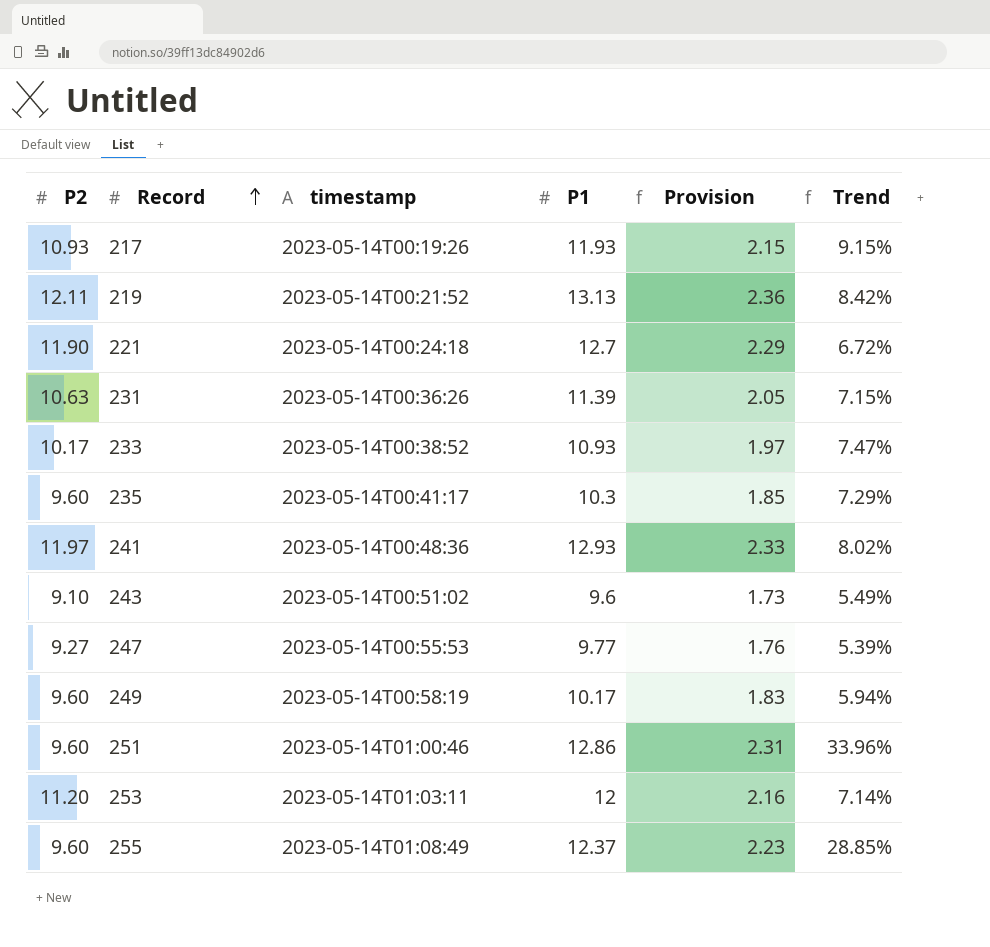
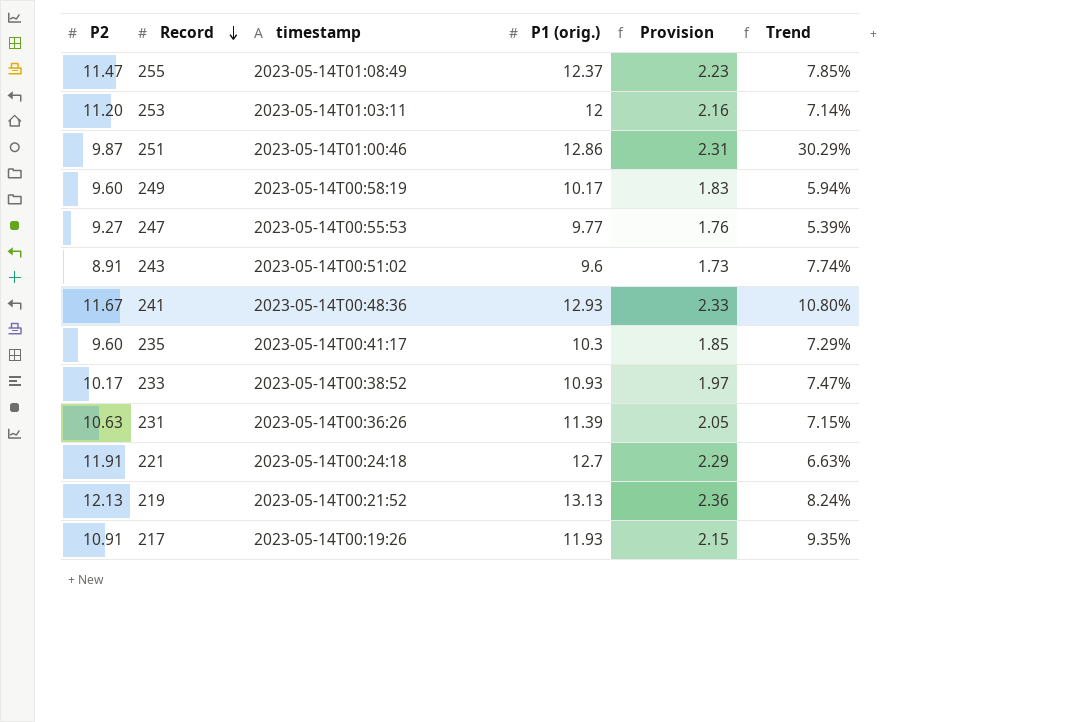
row order: Record ascending -> Record descending
column name: P1 -> P1 (orig.)
255 | P2: 9.60 -> 11.47
255 | Trend: 28.85% -> 7.85%
251 | P2: 9.60 -> 9.87
251 | Trend: 33.96% -> 30.29%
243 | P2: 9.10 -> 8.91
243 | Trend: 5.49% -> 7.74%
241 | P2: 11.97 -> 11.67
241 | Trend: 8.02% -> 10.80%
221 | P2: 11.90 -> 11.91
221 | Trend: 6.72% -> 6.63%
219 | P2: 12.11 -> 12.13
219 | Trend: 8.42% -> 8.24%
217 | P2: 10.93 -> 10.91
217 | Trend: 9.15% -> 9.35%

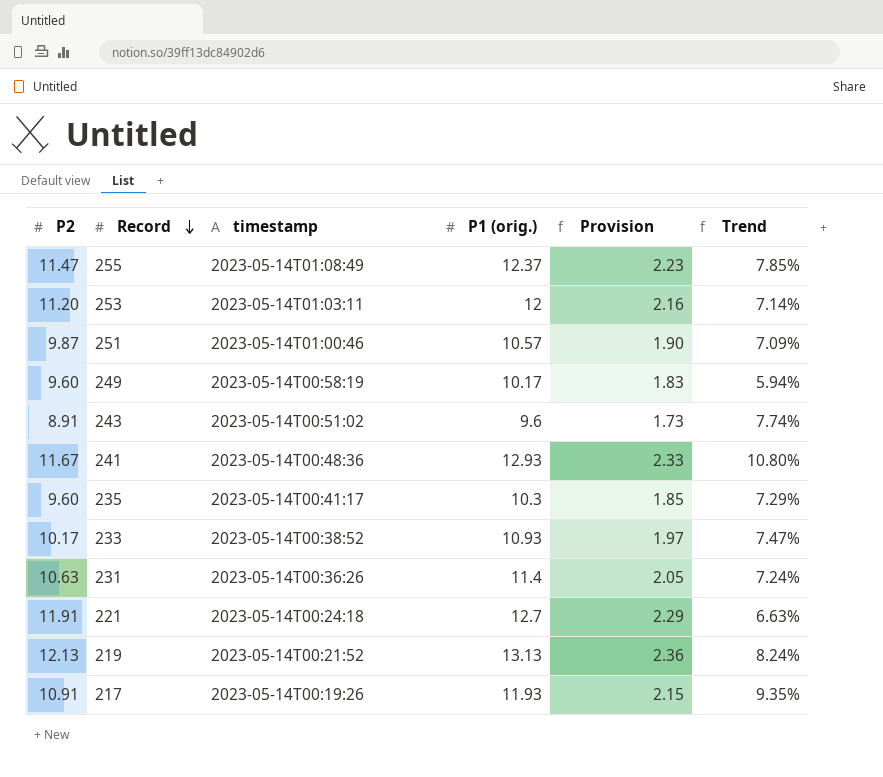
row 247: 9.27 | 2023-05-14T00:55:53 | 9.77 | 1.76 | 5.39% -> none
251 | P1 (orig.): 12.86 -> 10.57
251 | Provision: 2.31 -> 1.90
251 | Trend: 30.29% -> 7.09%
231 | P1 (orig.): 11.39 -> 11.4
231 | Trend: 7.15% -> 7.24%

